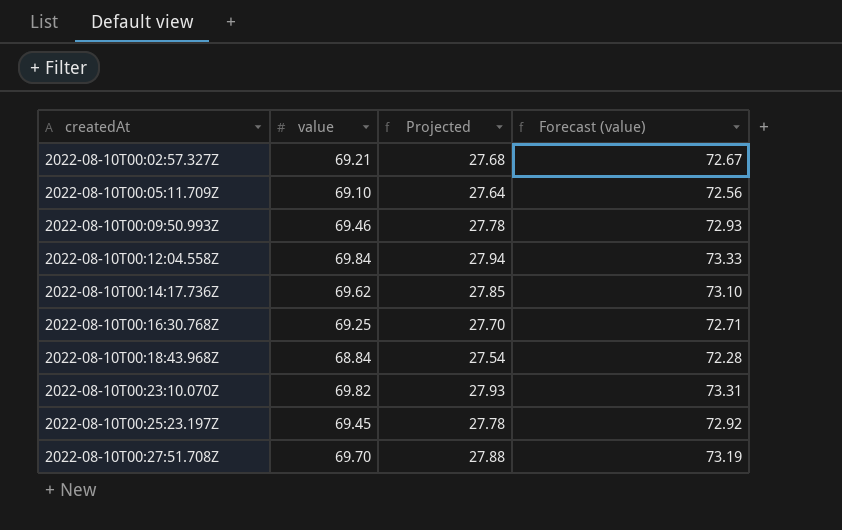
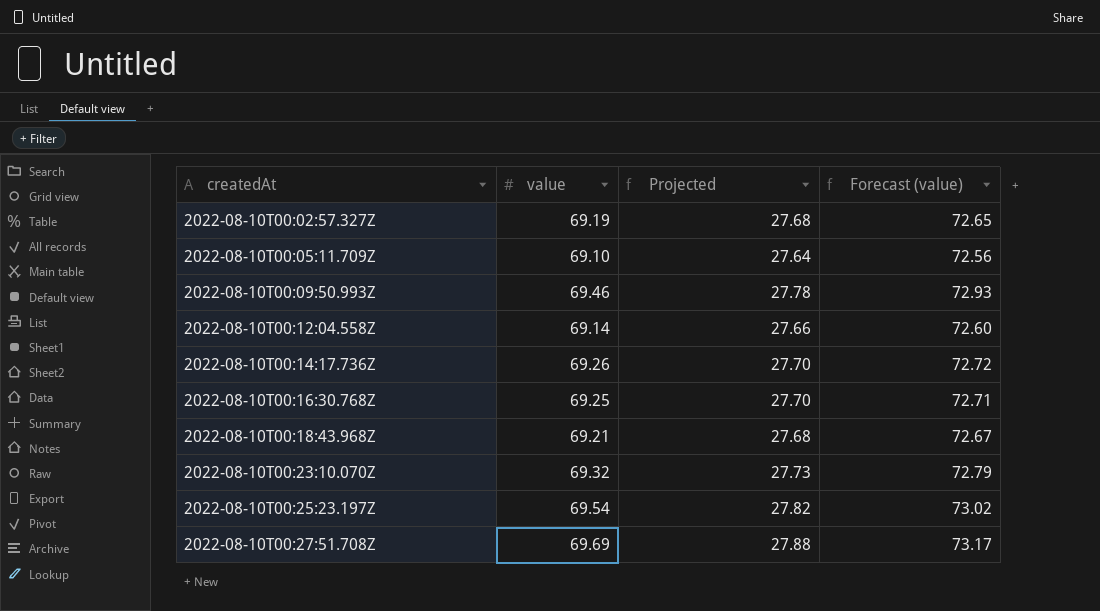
2022-08-10T00:02:57.327Z | value: 69.21 -> 69.19
2022-08-10T00:02:57.327Z | Forecast (value): 72.67 -> 72.65
2022-08-10T00:12:04.558Z | value: 69.84 -> 69.14
2022-08-10T00:12:04.558Z | Projected: 27.94 -> 27.66
2022-08-10T00:12:04.558Z | Forecast (value): 73.33 -> 72.60
2022-08-10T00:14:17.736Z | value: 69.62 -> 69.26
2022-08-10T00:14:17.736Z | Projected: 27.85 -> 27.70
2022-08-10T00:14:17.736Z | Forecast (value): 73.10 -> 72.72
2022-08-10T00:18:43.968Z | value: 68.84 -> 69.21
2022-08-10T00:18:43.968Z | Projected: 27.54 -> 27.68
2022-08-10T00:18:43.968Z | Forecast (value): 72.28 -> 72.67
2022-08-10T00:23:10.070Z | value: 69.82 -> 69.32
2022-08-10T00:23:10.070Z | Projected: 27.93 -> 27.73
2022-08-10T00:23:10.070Z | Forecast (value): 73.31 -> 72.79
2022-08-10T00:25:23.197Z | value: 69.45 -> 69.54
2022-08-10T00:25:23.197Z | Projected: 27.78 -> 27.82
2022-08-10T00:25:23.197Z | Forecast (value): 72.92 -> 73.02
2022-08-10T00:27:51.708Z | value: 69.70 -> 69.69
2022-08-10T00:27:51.708Z | Forecast (value): 73.19 -> 73.17

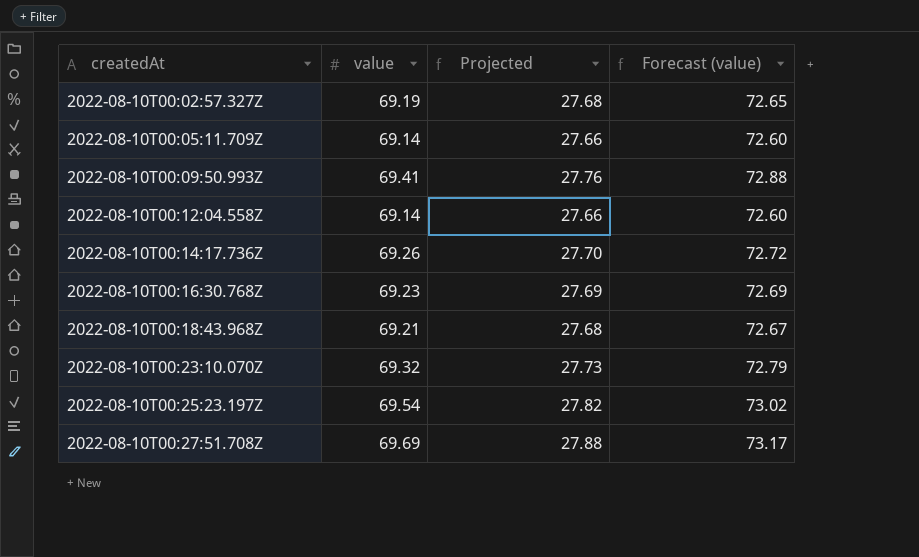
2022-08-10T00:05:11.709Z | value: 69.10 -> 69.14
2022-08-10T00:05:11.709Z | Projected: 27.64 -> 27.66
2022-08-10T00:05:11.709Z | Forecast (value): 72.56 -> 72.60
2022-08-10T00:09:50.993Z | value: 69.46 -> 69.41
2022-08-10T00:09:50.993Z | Projected: 27.78 -> 27.76
2022-08-10T00:09:50.993Z | Forecast (value): 72.93 -> 72.88
2022-08-10T00:16:30.768Z | value: 69.25 -> 69.23
2022-08-10T00:16:30.768Z | Projected: 27.70 -> 27.69
2022-08-10T00:16:30.768Z | Forecast (value): 72.71 -> 72.69

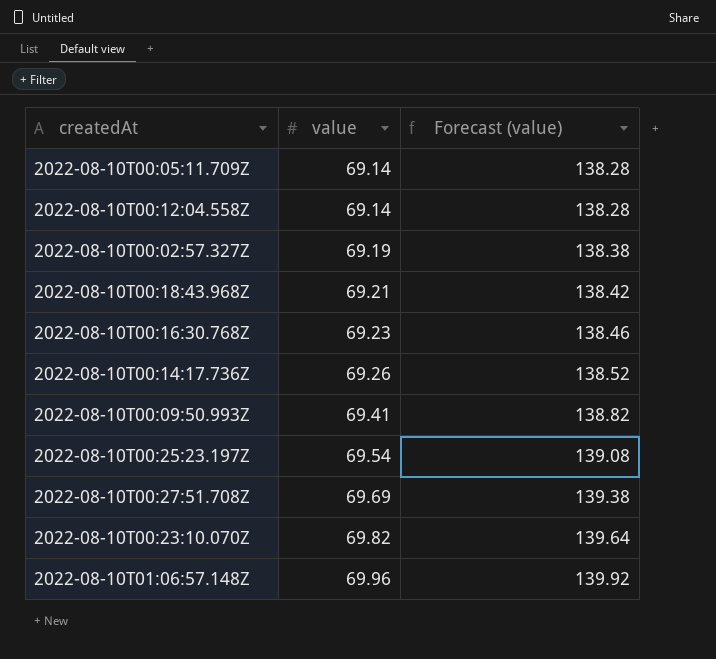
row order: createdAt ascending -> value ascending
column Projected | formula: [value] * 0.4 -> none
column Forecast (value) | formula: [value] * 1.05 -> [value] * 2
2022-08-10T00:23:10.070Z | value: 69.32 -> 69.82
row 2022-08-10T01:06:57.148Z: none -> 69.96 | 139.92

